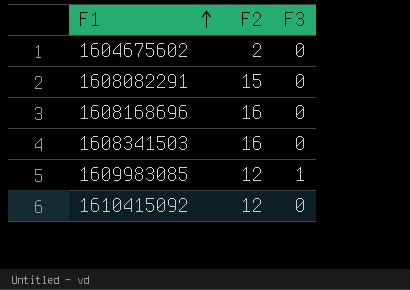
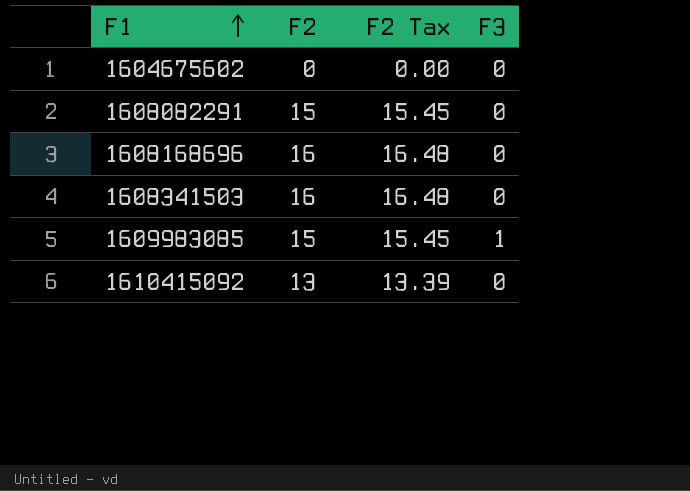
column F2 Tax | formula: none -> [F2] * 1.03
1604675602 | F2: 2 -> 0
1609983085 | F2: 12 -> 15
1610415092 | F2: 12 -> 13

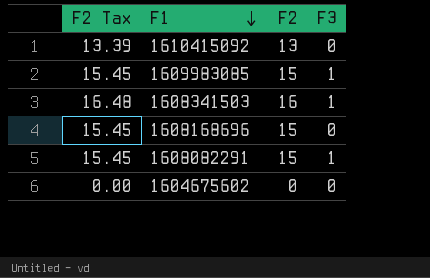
row order: F1 ascending -> F1 descending
column F2 Tax | position: 3 -> 1
1608341503 | F3: 0 -> 1
1608168696 | F2 Tax: 16.48 -> 15.45
1608168696 | F2: 16 -> 15
1608082291 | F3: 0 -> 1

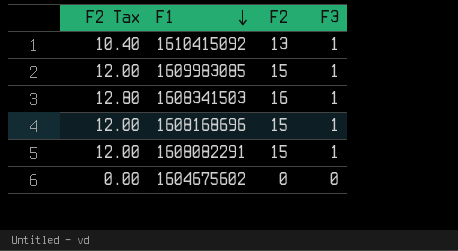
column F2 Tax | formula: [F2] * 1.03 -> [F2] * 0.8
1610415092 | F3: 0 -> 1
1608168696 | F3: 0 -> 1

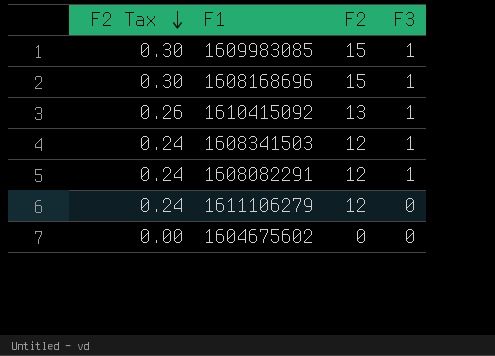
row order: F1 descending -> F2 Tax descending
column F2 Tax | formula: [F2] * 0.8 -> [F2] * 0.02
1608341503 | F2: 16 -> 12
1608082291 | F2: 15 -> 12
row 1611106279: none -> 0.24 | 12 | 0

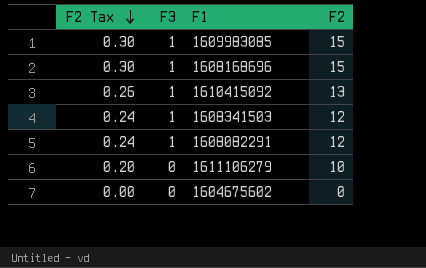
column F3 | position: 4 -> 2
1611106279 | F2 Tax: 0.24 -> 0.20
1611106279 | F2: 12 -> 10

